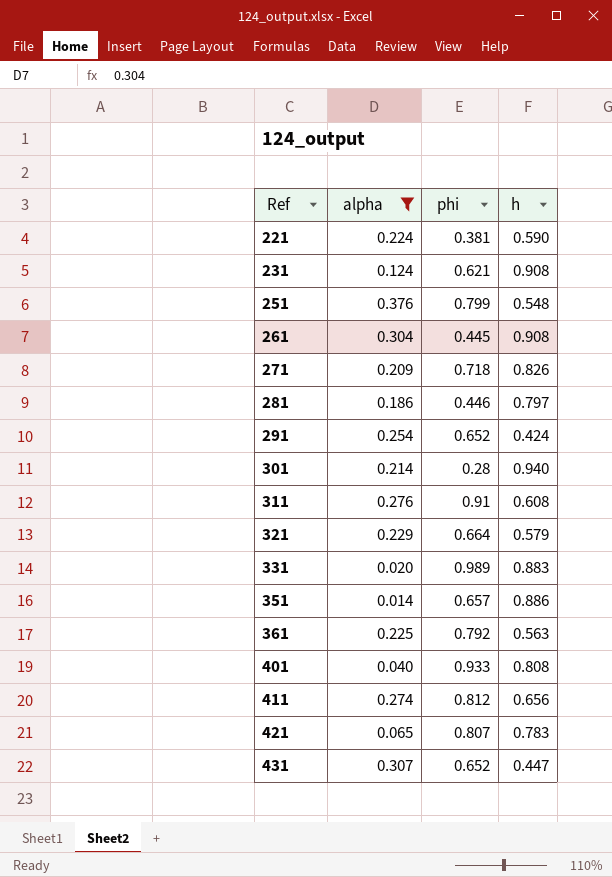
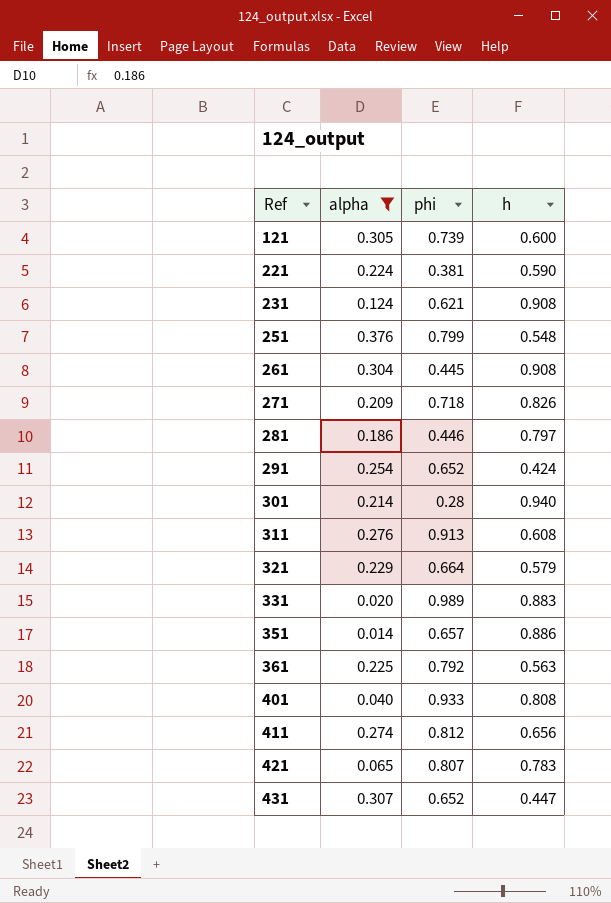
row 121: none -> 0.305 | 0.739 | 0.600
311 | phi: 0.91 -> 0.913

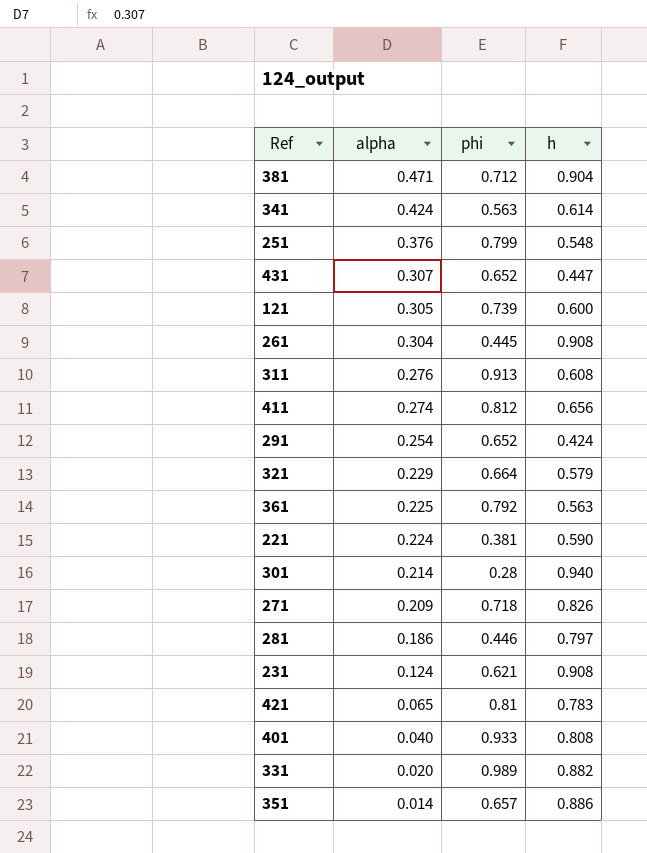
filter: alpha <= 0.376 -> none
row order: Ref ascending -> alpha descending
421 | phi: 0.807 -> 0.81
331 | h: 0.883 -> 0.882

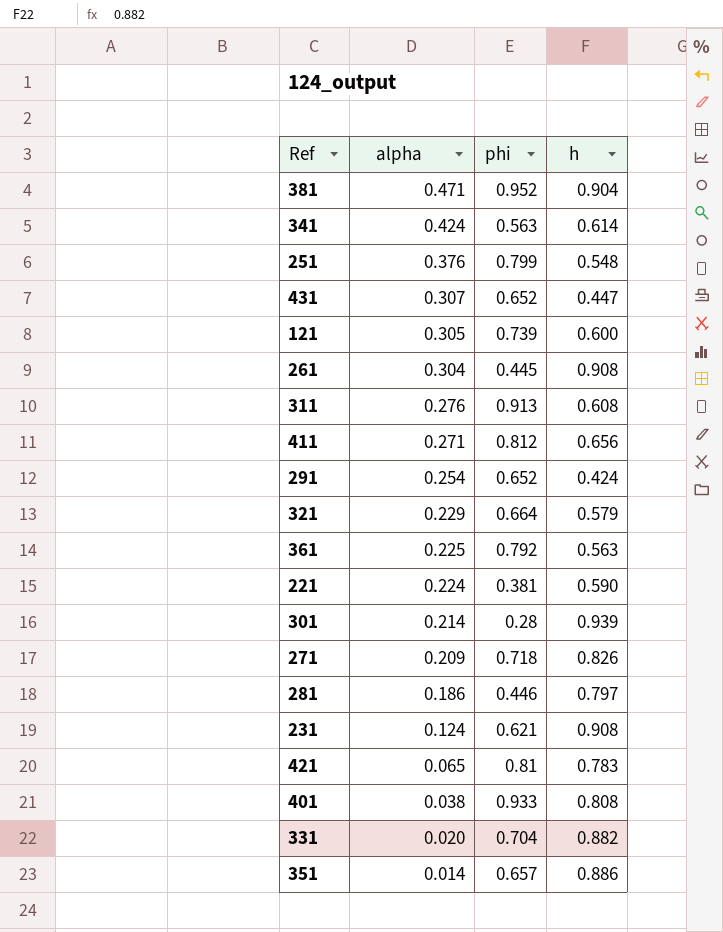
381 | phi: 0.712 -> 0.952
411 | alpha: 0.274 -> 0.271
301 | h: 0.940 -> 0.939
401 | alpha: 0.040 -> 0.038
331 | phi: 0.989 -> 0.704

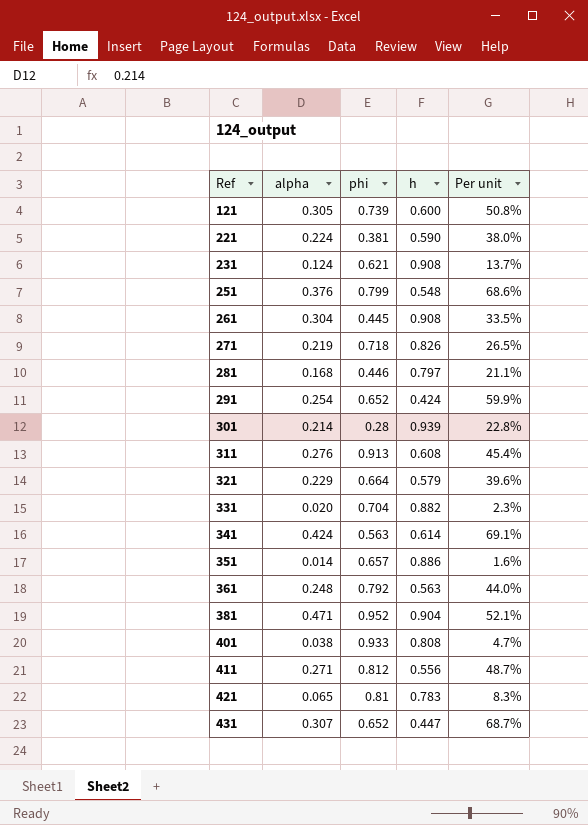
row order: alpha descending -> Ref ascending
column Per unit | formula: none -> [alpha] / [h]
271 | alpha: 0.209 -> 0.219
281 | alpha: 0.186 -> 0.168
361 | alpha: 0.225 -> 0.248
411 | h: 0.656 -> 0.556

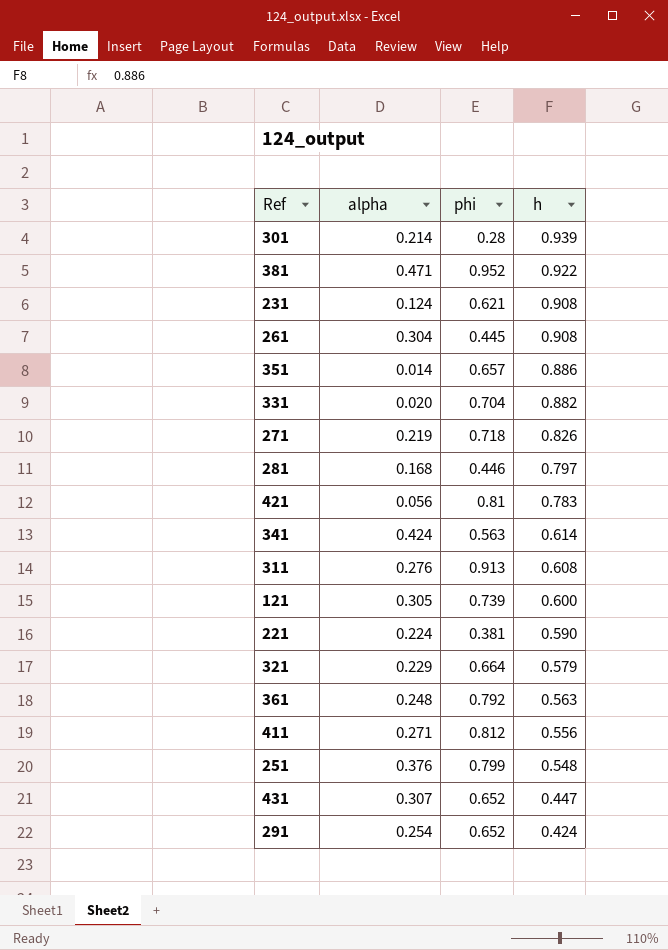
row order: Ref ascending -> h descending
column Per unit | formula: [alpha] / [h] -> none
row 401: 0.038 | 0.933 | 0.808 | 4.7% -> none
381 | h: 0.904 -> 0.922
421 | alpha: 0.065 -> 0.056

